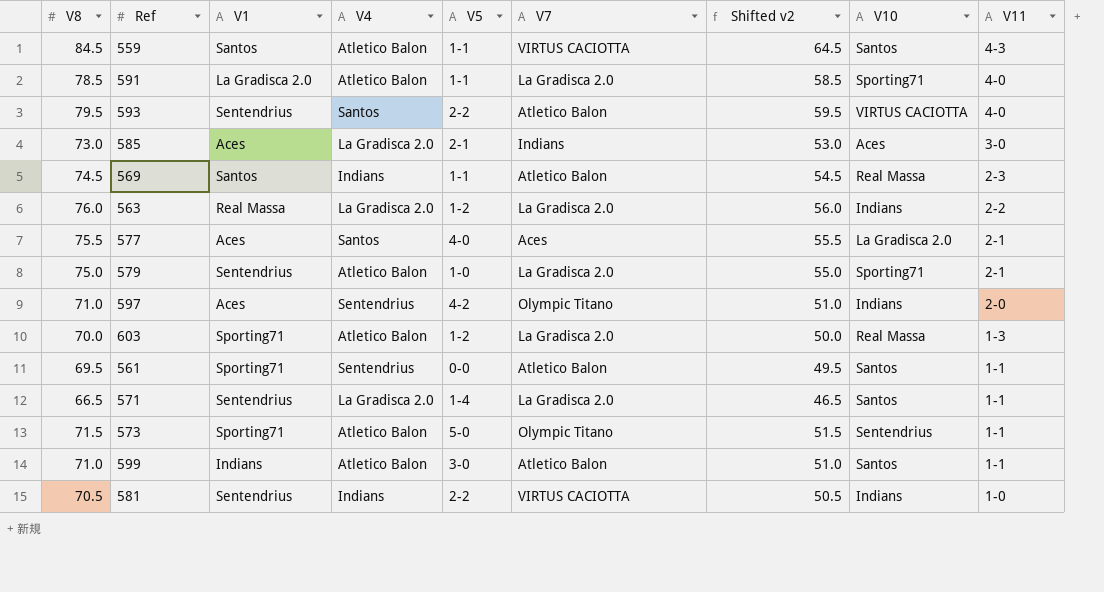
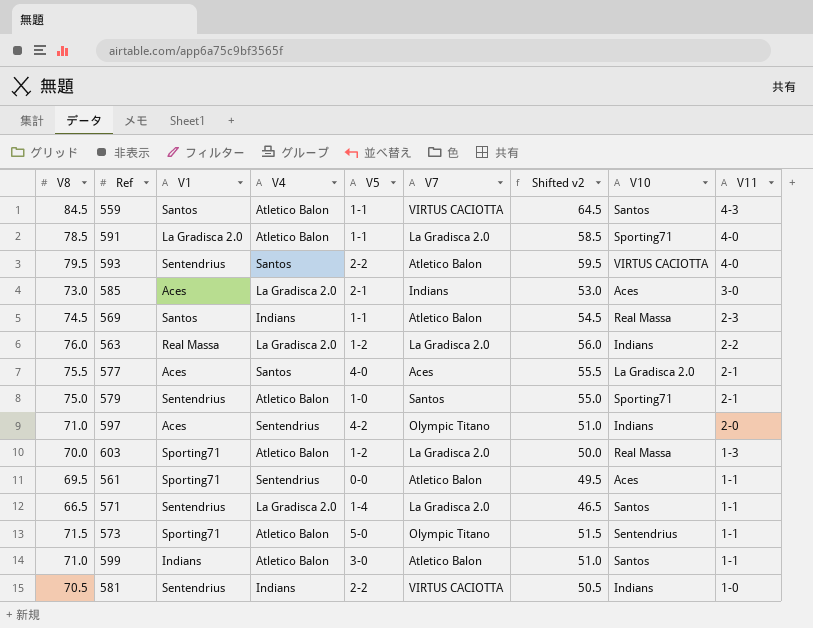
579 | V7: La Gradisca 2.0 -> Santos
561 | V10: Santos -> Aces

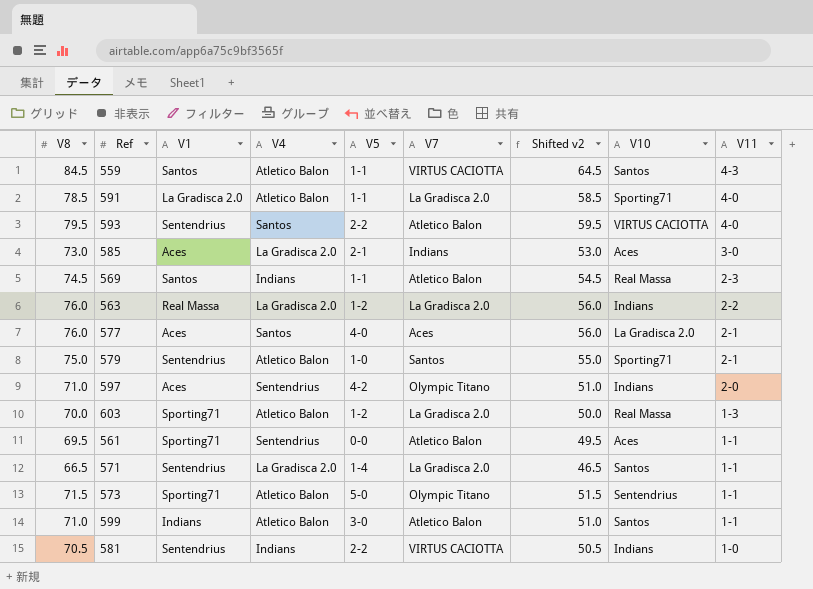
577 | V8: 75.5 -> 76.0
577 | Shifted v2: 55.5 -> 56.0

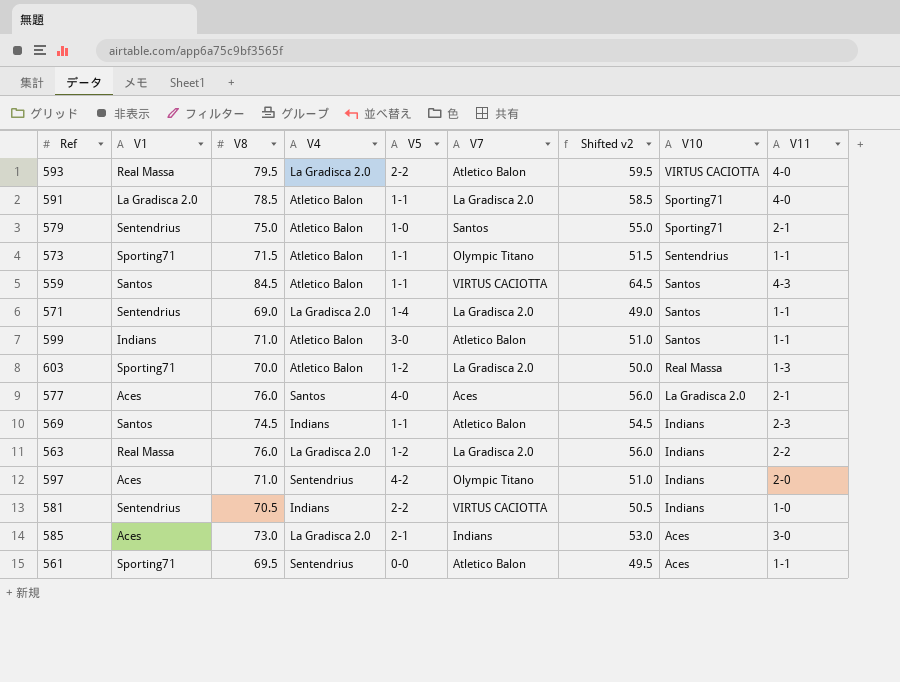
row order: V11 descending -> V10 descending
column V8 | position: 1 -> 3
593 | V1: Sentendrius -> Real Massa
593 | V4: Santos -> La Gradisca 2.0
573 | V5: 5-0 -> 1-1
571 | V8: 66.5 -> 69.0
571 | Shifted v2: 46.5 -> 49.0
569 | V10: Real Massa -> Indians

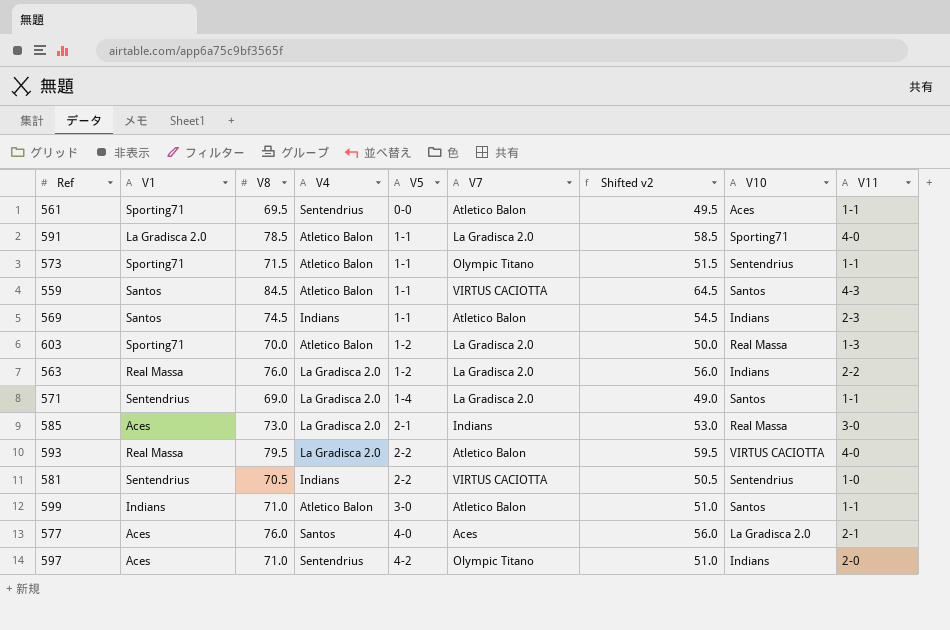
row order: V10 descending -> V5 ascending
row 579: Sentendrius | 75.0 | Atletico Balon | 1-0 | Santos | 55.0 | Sporting71 | 2-1 -> none
585 | V10: Aces -> Real Massa
581 | V10: Indians -> Sentendrius

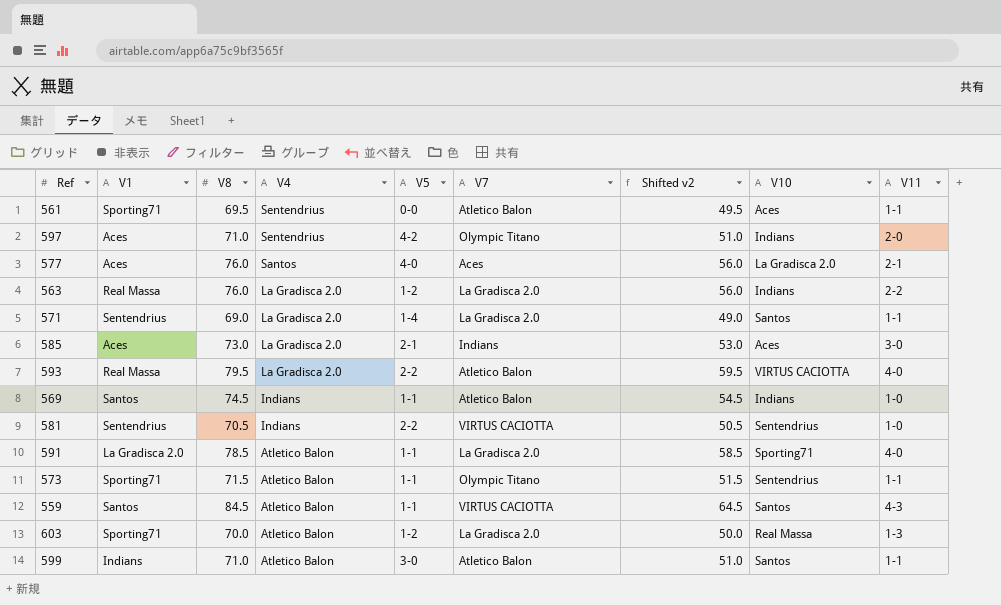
row order: V5 ascending -> V4 descending
585 | V10: Real Massa -> Aces
569 | V11: 2-3 -> 1-0

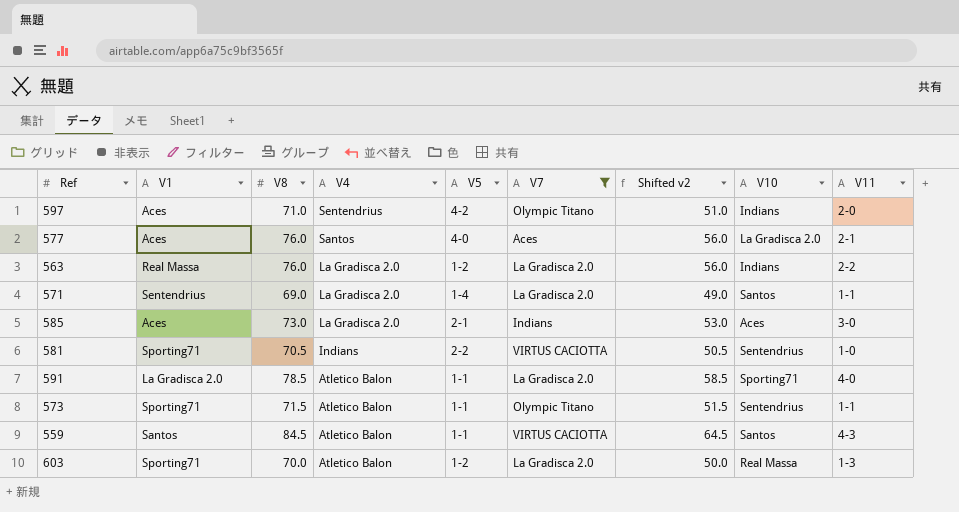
filter: none -> V7 != Atletico Balon
581 | V1: Sentendrius -> Sporting71

